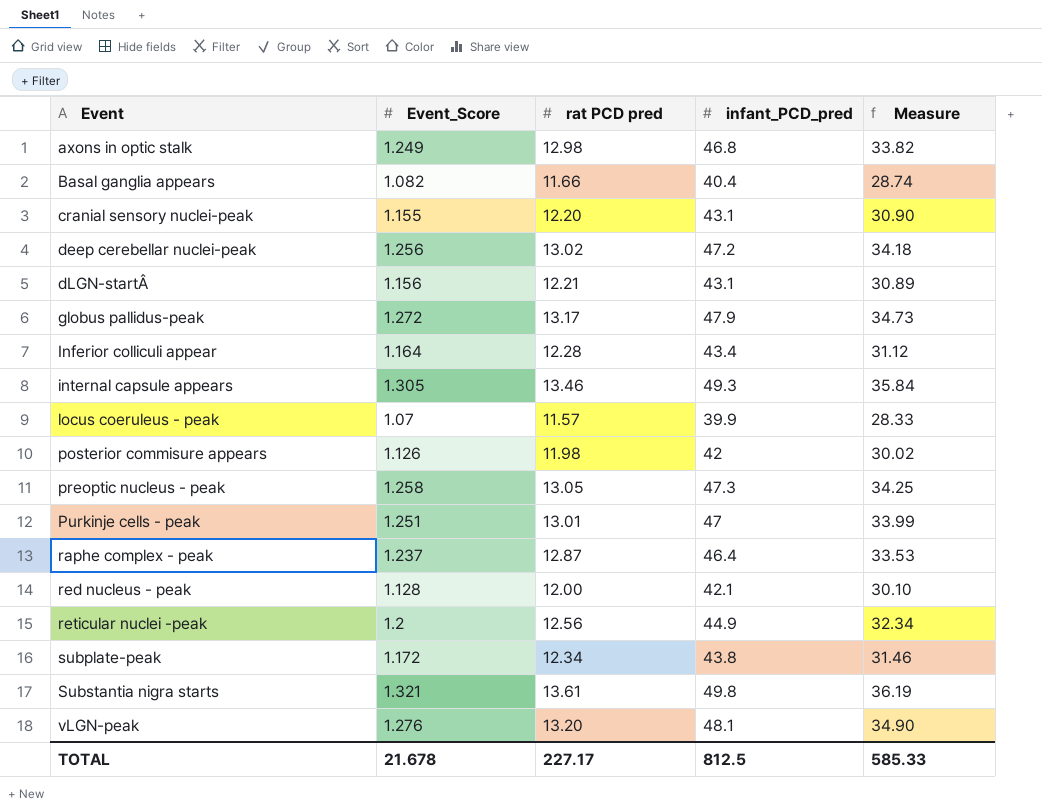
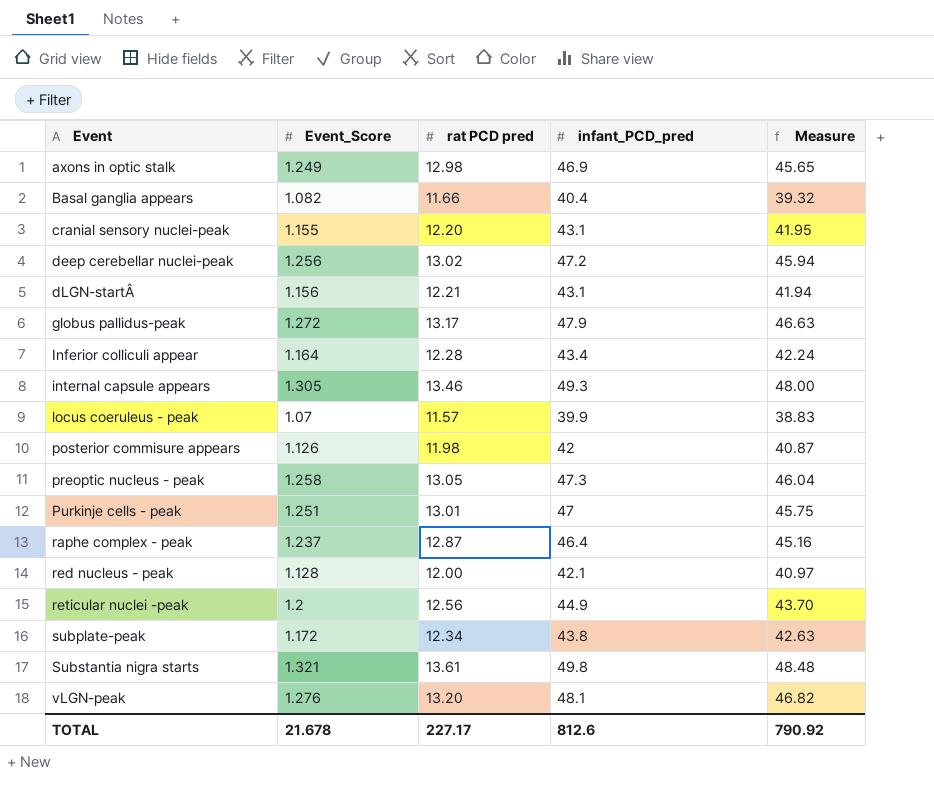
column Measure | formula: [infant_PCD_pred] - [rat PCD pred] -> [infant_PCD_pred] - [Event_Score]
axons in optic stalk | infant_PCD_pred: 46.8 -> 46.9
TOTAL | infant_PCD_pred: 812.5 -> 812.6
TOTAL | Measure: 585.33 -> 790.92

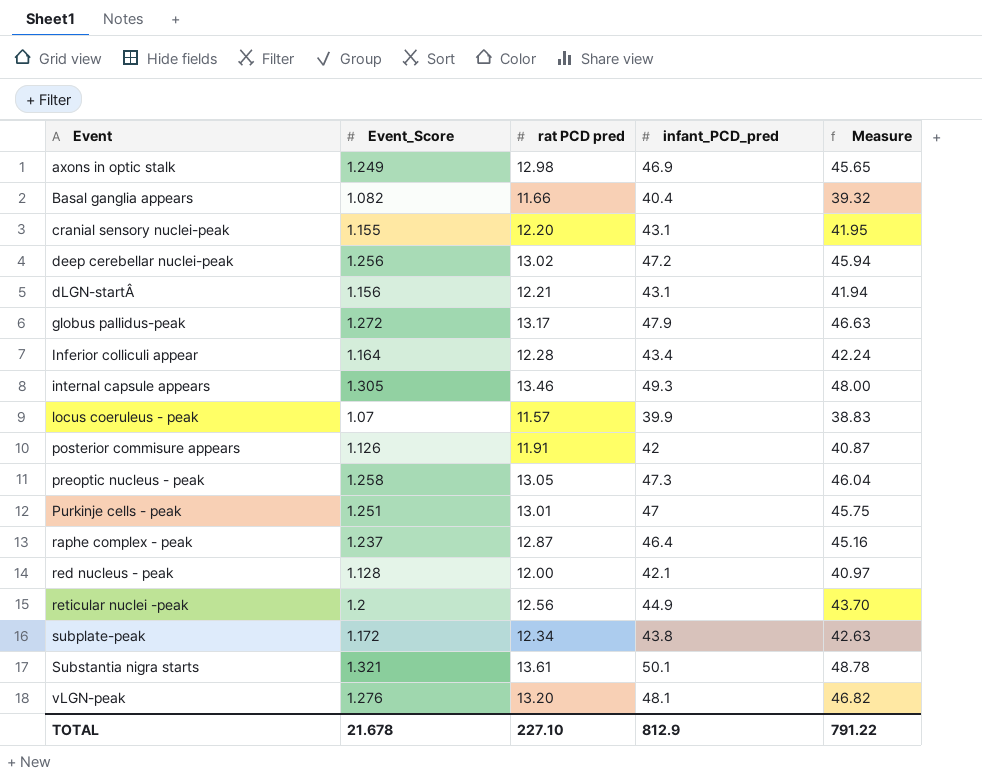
posterior commisure appears | rat PCD pred: 11.98 -> 11.91
Substantia nigra starts | infant_PCD_pred: 49.8 -> 50.1
Substantia nigra starts | Measure: 48.48 -> 48.78
TOTAL | rat PCD pred: 227.17 -> 227.10
TOTAL | infant_PCD_pred: 812.6 -> 812.9
TOTAL | Measure: 790.92 -> 791.22

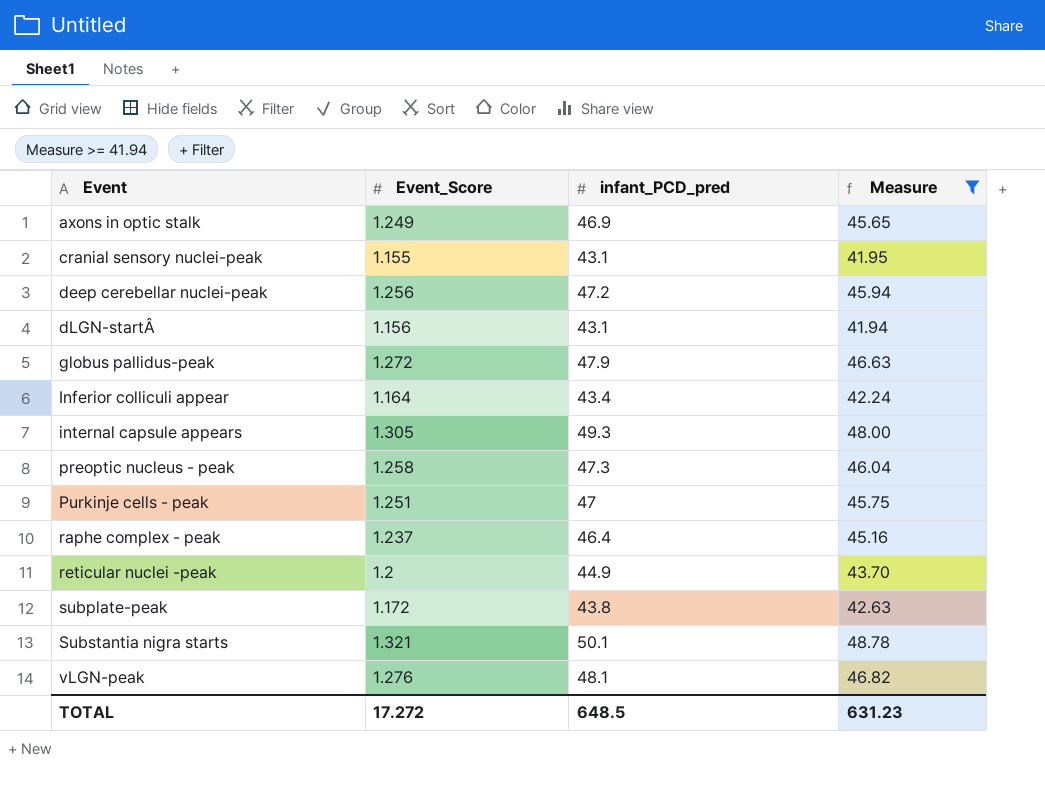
filter: none -> Measure >= 41.94
column rat PCD pred | position: 3 -> none
TOTAL | Event_Score: 21.678 -> 17.272
TOTAL | infant_PCD_pred: 812.9 -> 648.5
TOTAL | Measure: 791.22 -> 631.23

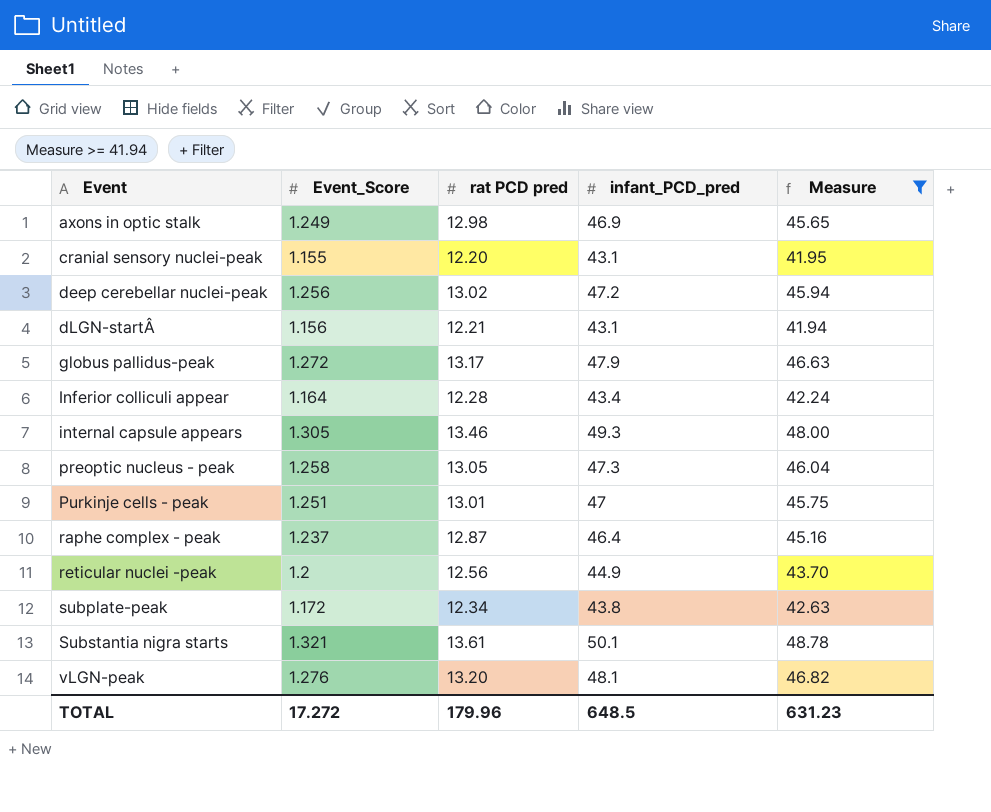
column rat PCD pred | position: none -> 3

